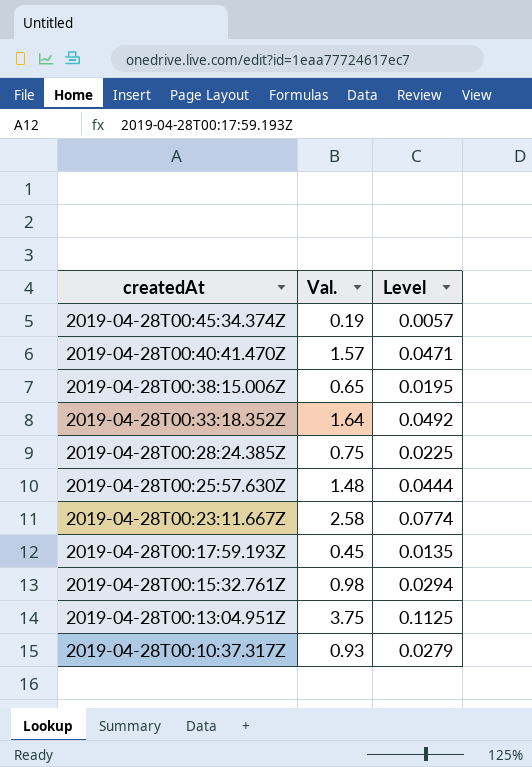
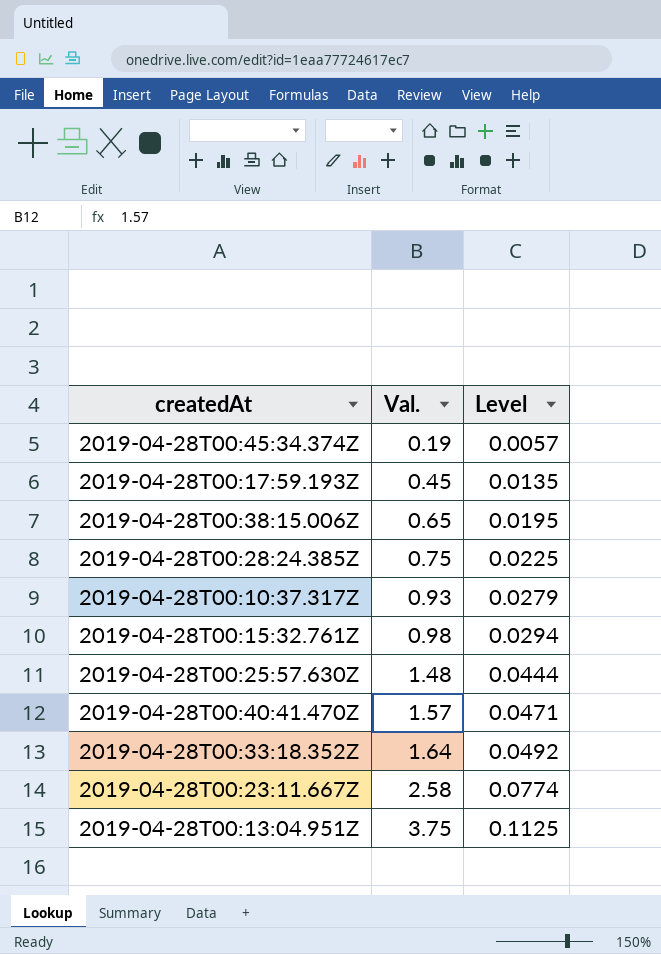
row order: createdAt descending -> Val. ascending

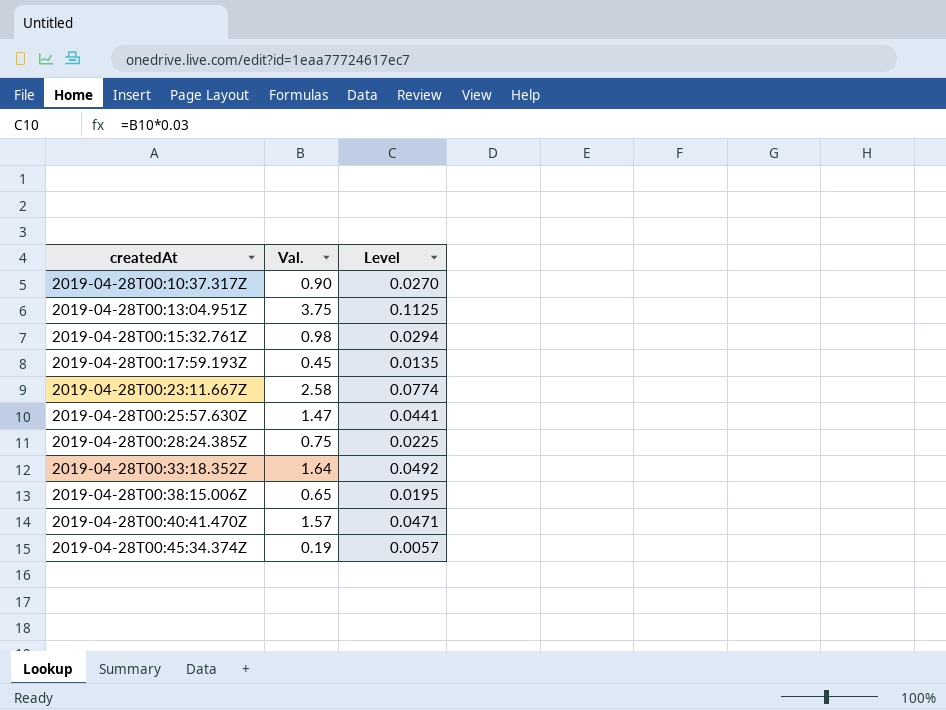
row order: Val. ascending -> createdAt ascending
2019-04-28T00:10:37.317Z | Val.: 0.93 -> 0.90
2019-04-28T00:10:37.317Z | Level: 0.0279 -> 0.0270
2019-04-28T00:25:57.630Z | Val.: 1.48 -> 1.47
2019-04-28T00:25:57.630Z | Level: 0.0444 -> 0.0441

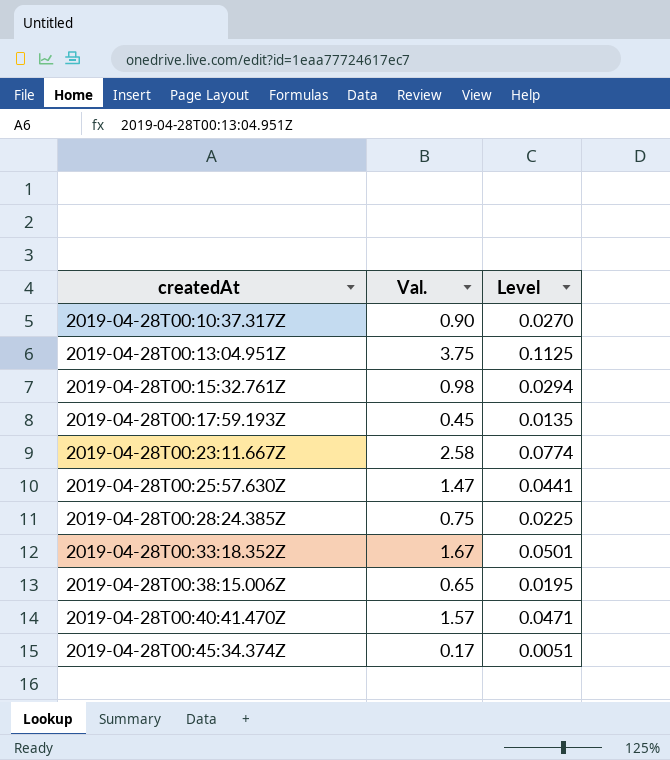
2019-04-28T00:33:18.352Z | Val.: 1.64 -> 1.67
2019-04-28T00:33:18.352Z | Level: 0.0492 -> 0.0501
2019-04-28T00:45:34.374Z | Val.: 0.19 -> 0.17
2019-04-28T00:45:34.374Z | Level: 0.0057 -> 0.0051

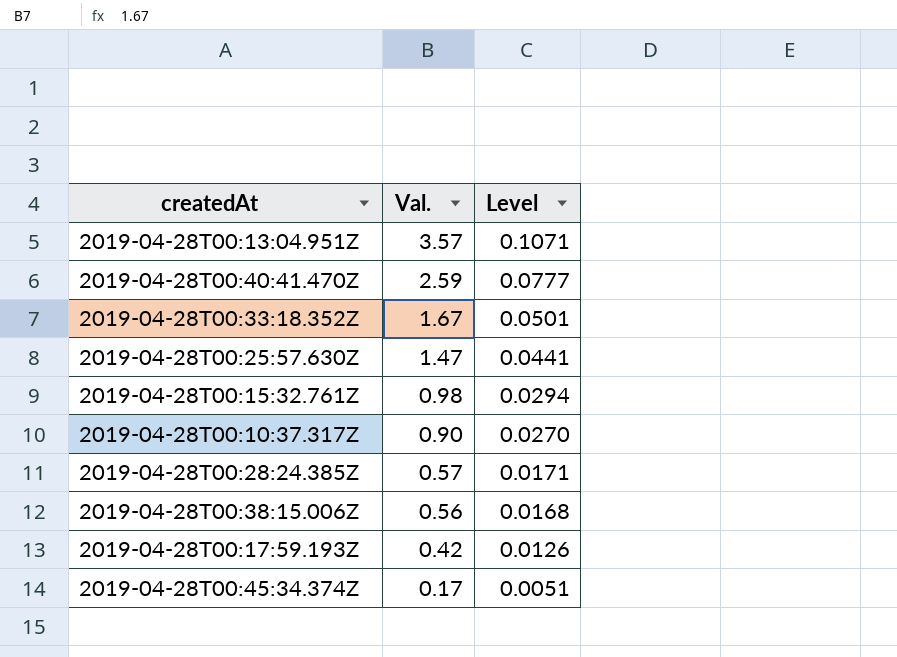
row order: createdAt ascending -> Val. descending
row 2019-04-28T00:23:11.667Z: 2.58 | 0.0774 -> none
2019-04-28T00:13:04.951Z | Val.: 3.75 -> 3.57
2019-04-28T00:13:04.951Z | Level: 0.1125 -> 0.1071
2019-04-28T00:40:41.470Z | Val.: 1.57 -> 2.59
2019-04-28T00:40:41.470Z | Level: 0.0471 -> 0.0777
2019-04-28T00:28:24.385Z | Val.: 0.75 -> 0.57
2019-04-28T00:28:24.385Z | Level: 0.0225 -> 0.0171
2019-04-28T00:38:15.006Z | Val.: 0.65 -> 0.56
2019-04-28T00:38:15.006Z | Level: 0.0195 -> 0.0168
2019-04-28T00:17:59.193Z | Val.: 0.45 -> 0.42
2019-04-28T00:17:59.193Z | Level: 0.0135 -> 0.0126

